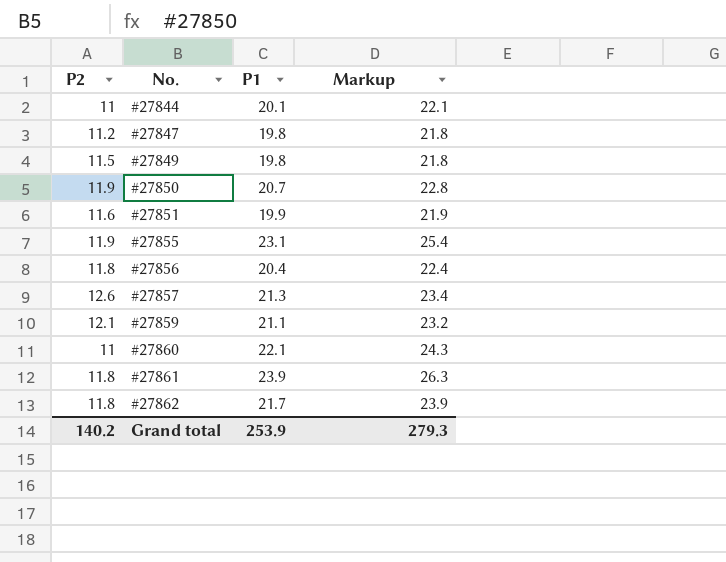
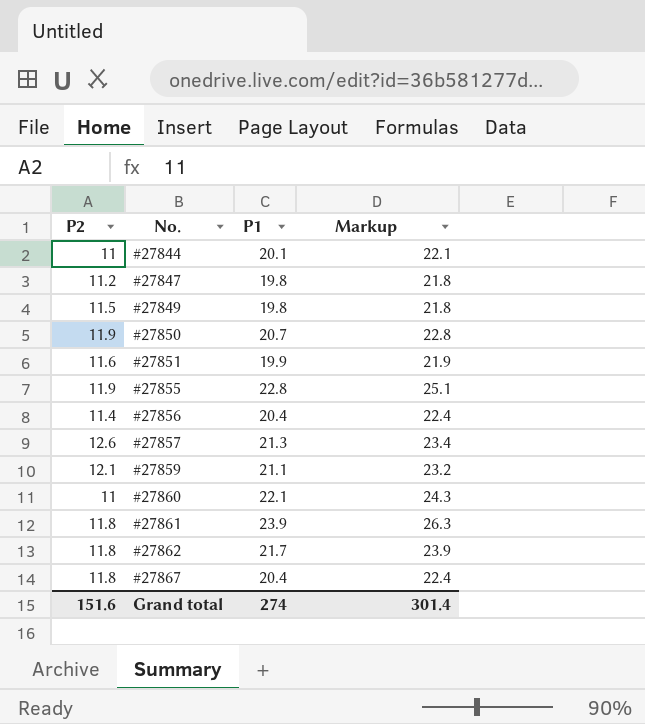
#27855 | P1: 23.1 -> 22.8
#27855 | Markup: 25.4 -> 25.1
#27856 | P2: 11.8 -> 11.4
row #27867: none -> 11.8 | 20.4 | 22.4
Grand total | P2: 140.2 -> 151.6
Grand total | P1: 253.9 -> 274
Grand total | Markup: 279.3 -> 301.4

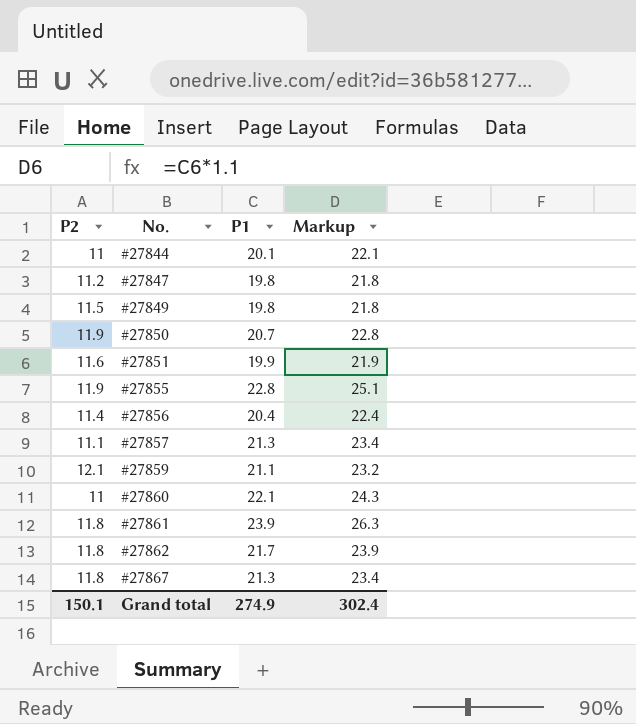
#27857 | P2: 12.6 -> 11.1
#27867 | P1: 20.4 -> 21.3
#27867 | Markup: 22.4 -> 23.4
Grand total | P2: 151.6 -> 150.1
Grand total | P1: 274 -> 274.9
Grand total | Markup: 301.4 -> 302.4

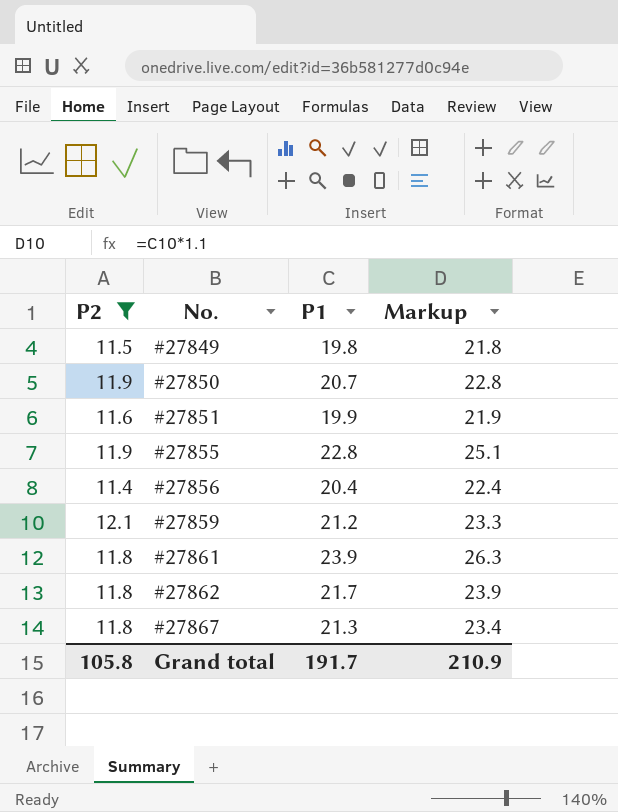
filter: none -> P2 >= 11.4
#27859 | P1: 21.1 -> 21.2
#27859 | Markup: 23.2 -> 23.3
Grand total | P2: 150.1 -> 105.8
Grand total | P1: 274.9 -> 191.7
Grand total | Markup: 302.4 -> 210.9

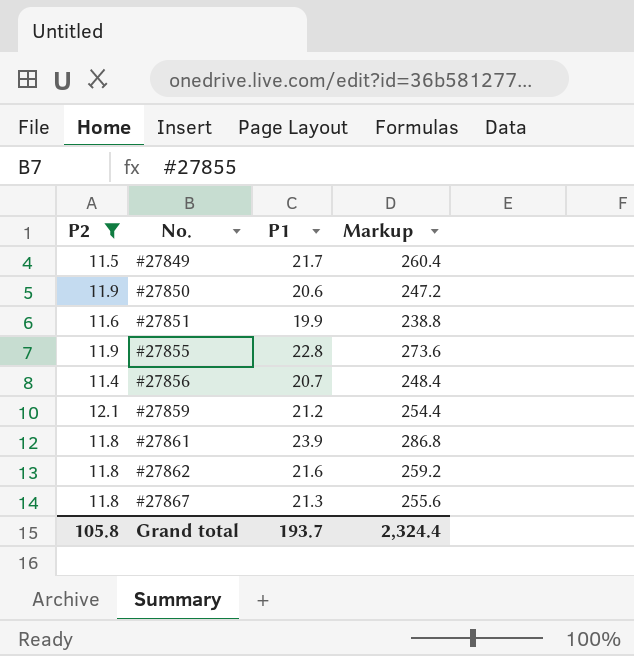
column Markup | formula: [P1] * 1.1 -> [P1] * 12
#27849 | P1: 19.8 -> 21.7
#27850 | P1: 20.7 -> 20.6
#27856 | P1: 20.4 -> 20.7
#27862 | P1: 21.7 -> 21.6
Grand total | P1: 191.7 -> 193.7
Grand total | Markup: 210.9 -> 2,324.4

